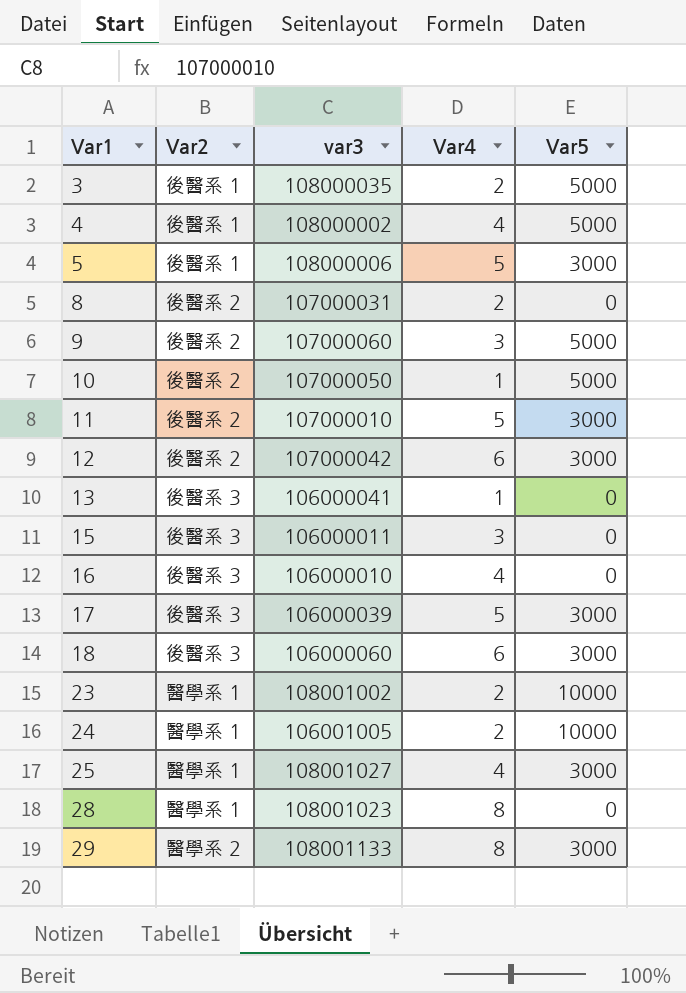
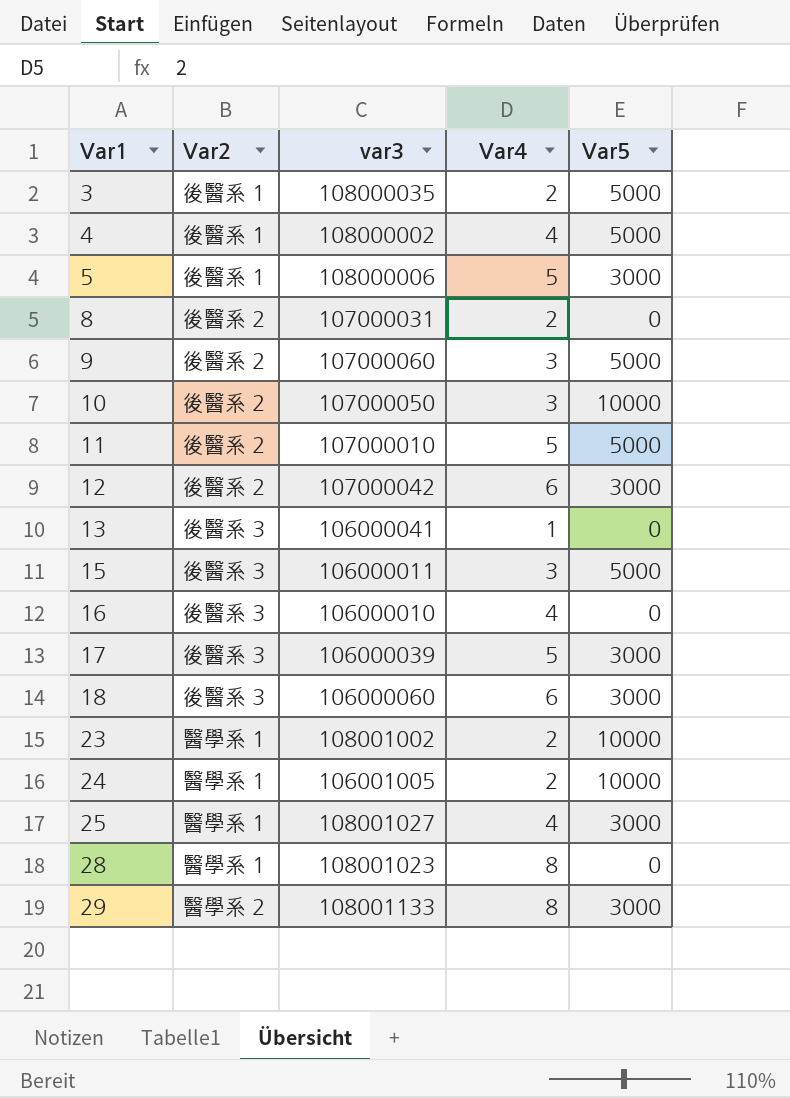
10 | Var4: 1 -> 3
10 | Var5: 5000 -> 10000
11 | Var5: 3000 -> 5000
15 | Var5: 0 -> 5000

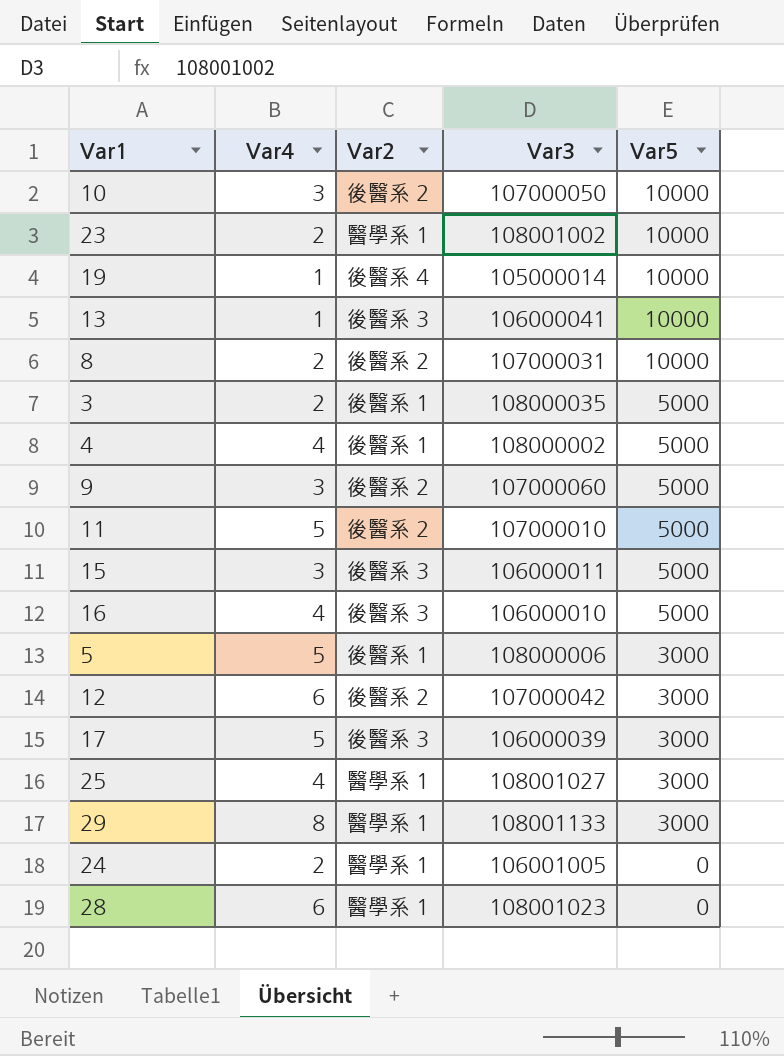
row order: Var1 ascending -> Var5 descending
column Var4 | position: 4 -> 2
column name: var3 -> Var3
row 18: 後醫系 3 | 106000060 | 6 | 3000 -> none
row 19: none -> 1 | 後醫系 4 | 105000014 | 10000
13 | Var5: 0 -> 10000
8 | Var5: 0 -> 10000
16 | Var5: 0 -> 5000
29 | Var2: 醫學系 2 -> 醫學系 1
24 | Var5: 10000 -> 0
28 | Var4: 8 -> 6

